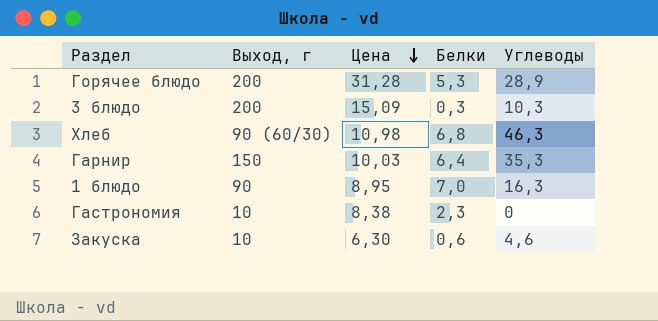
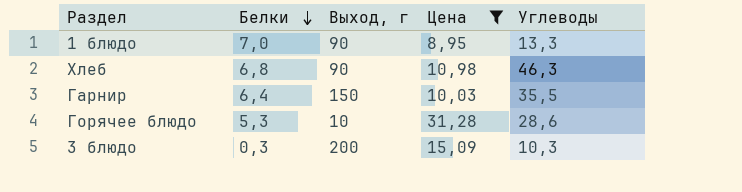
filter: none -> Цена >= 8,95
row order: Цена descending -> Белки descending
column Белки | position: 4 -> 2
1 блюдо | Углеводы: 16,3 -> 13,3
Хлеб | Выход, г: 90 (60/30) -> 90
Гарнир | Углеводы: 35,3 -> 35,5
Горячее блюдо | Выход, г: 200 -> 10
Горячее блюдо | Углеводы: 28,9 -> 28,6

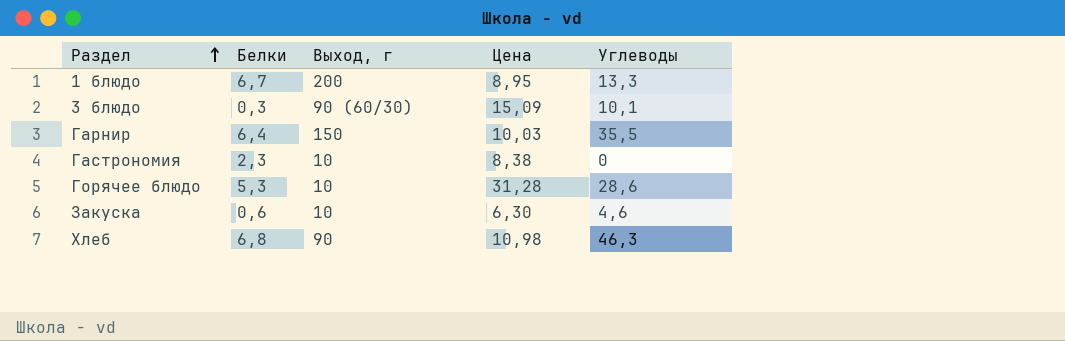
filter: Цена >= 8,95 -> none
row order: Белки descending -> Раздел ascending
1 блюдо | Белки: 7,0 -> 6,7
1 блюдо | Выход, г: 90 -> 200
3 блюдо | Выход, г: 200 -> 90 (60/30)
3 блюдо | Углеводы: 10,3 -> 10,1

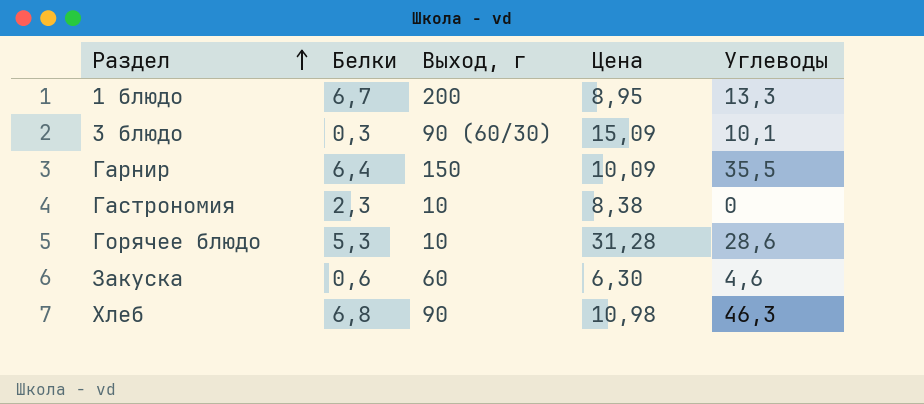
Гарнир | Цена: 10,03 -> 10,09
Закуска | Выход, г: 10 -> 60

